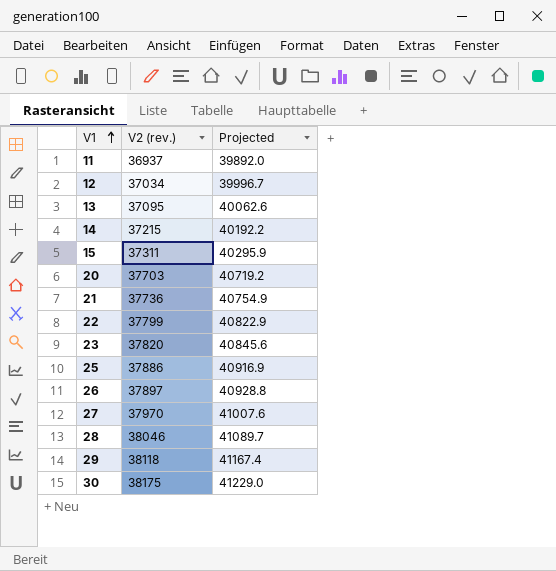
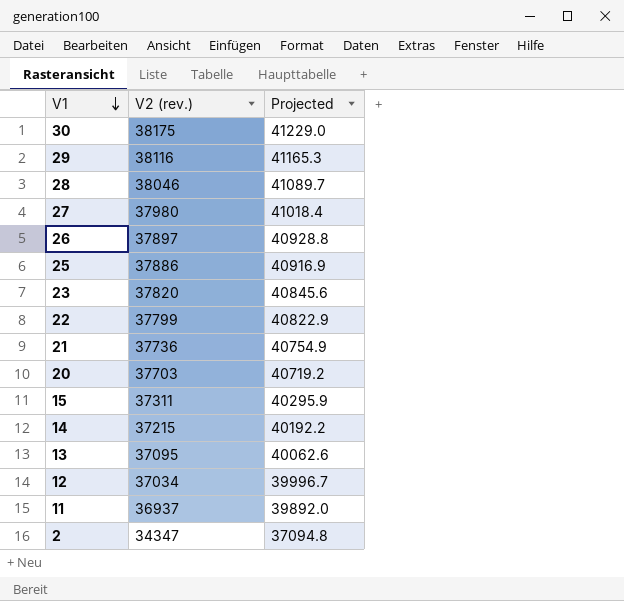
row order: V1 ascending -> V1 descending
29 | V2 (rev.): 38118 -> 38116
29 | Projected: 41167.4 -> 41165.3
27 | V2 (rev.): 37970 -> 37980
27 | Projected: 41007.6 -> 41018.4
row 2: none -> 34347 | 37094.8

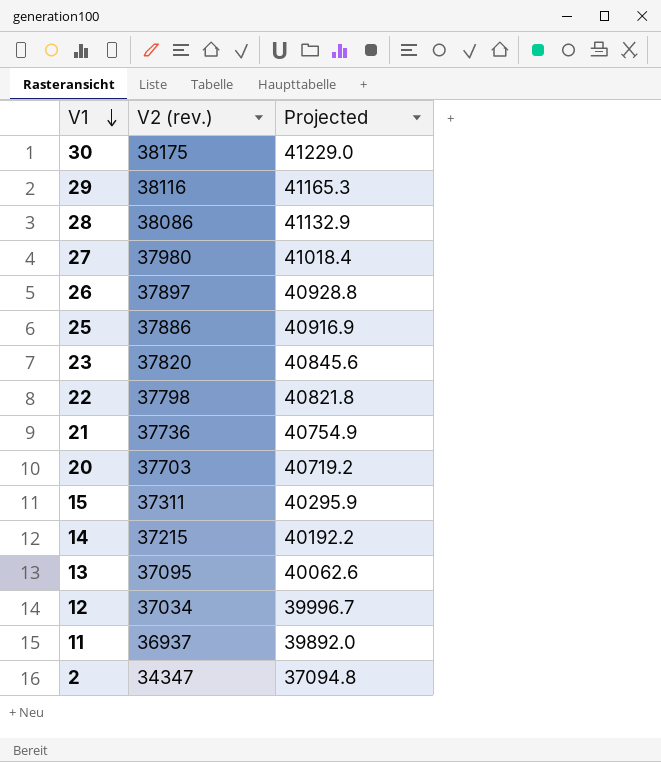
28 | V2 (rev.): 38046 -> 38086
28 | Projected: 41089.7 -> 41132.9
22 | V2 (rev.): 37799 -> 37798
22 | Projected: 40822.9 -> 40821.8

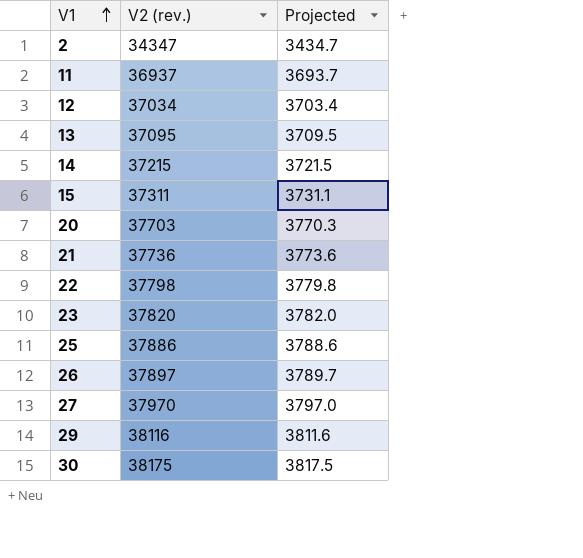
row order: V1 descending -> V1 ascending
column Projected | formula: [V2 (rev.)] * 1.08 -> [V2 (rev.)] * 0.1
row 28: 38086 | 41132.9 -> none
27 | V2 (rev.): 37980 -> 37970

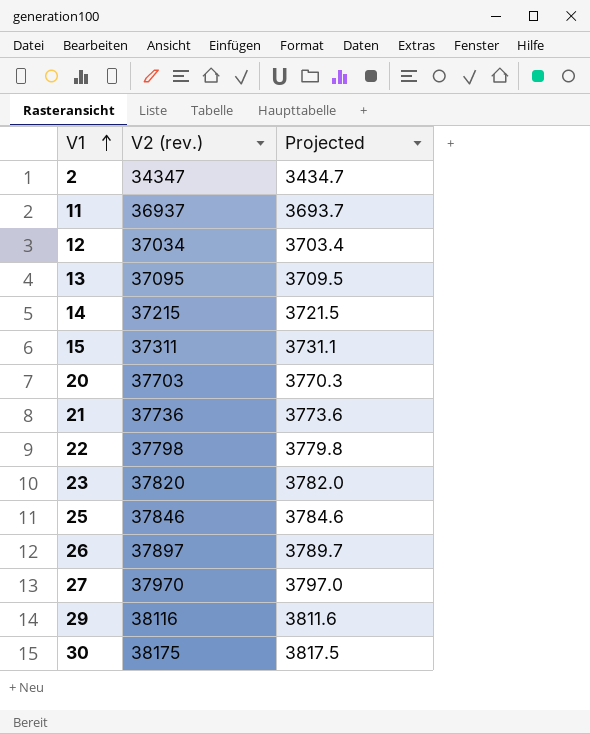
25 | V2 (rev.): 37886 -> 37846
25 | Projected: 3788.6 -> 3784.6

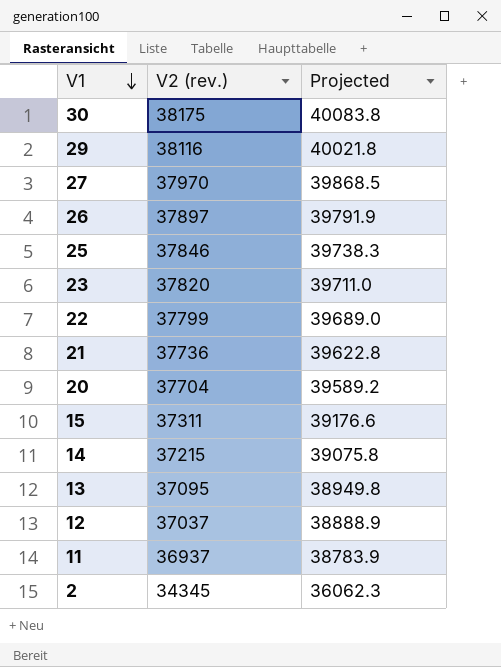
row order: V1 ascending -> V1 descending
column Projected | formula: [V2 (rev.)] * 0.1 -> [V2 (rev.)] * 1.05
22 | V2 (rev.): 37798 -> 37799
20 | V2 (rev.): 37703 -> 37704
12 | V2 (rev.): 37034 -> 37037
2 | V2 (rev.): 34347 -> 34345

